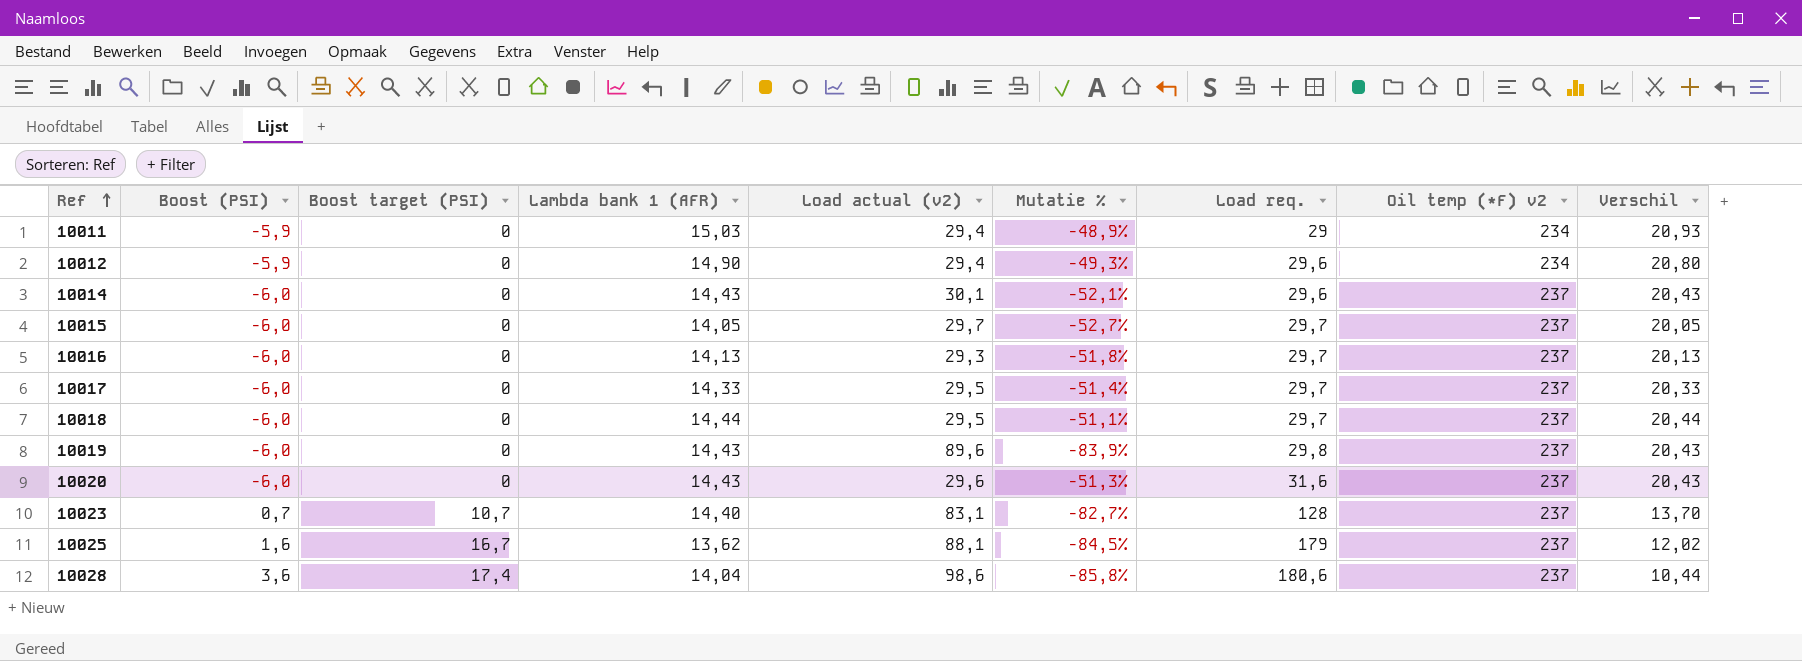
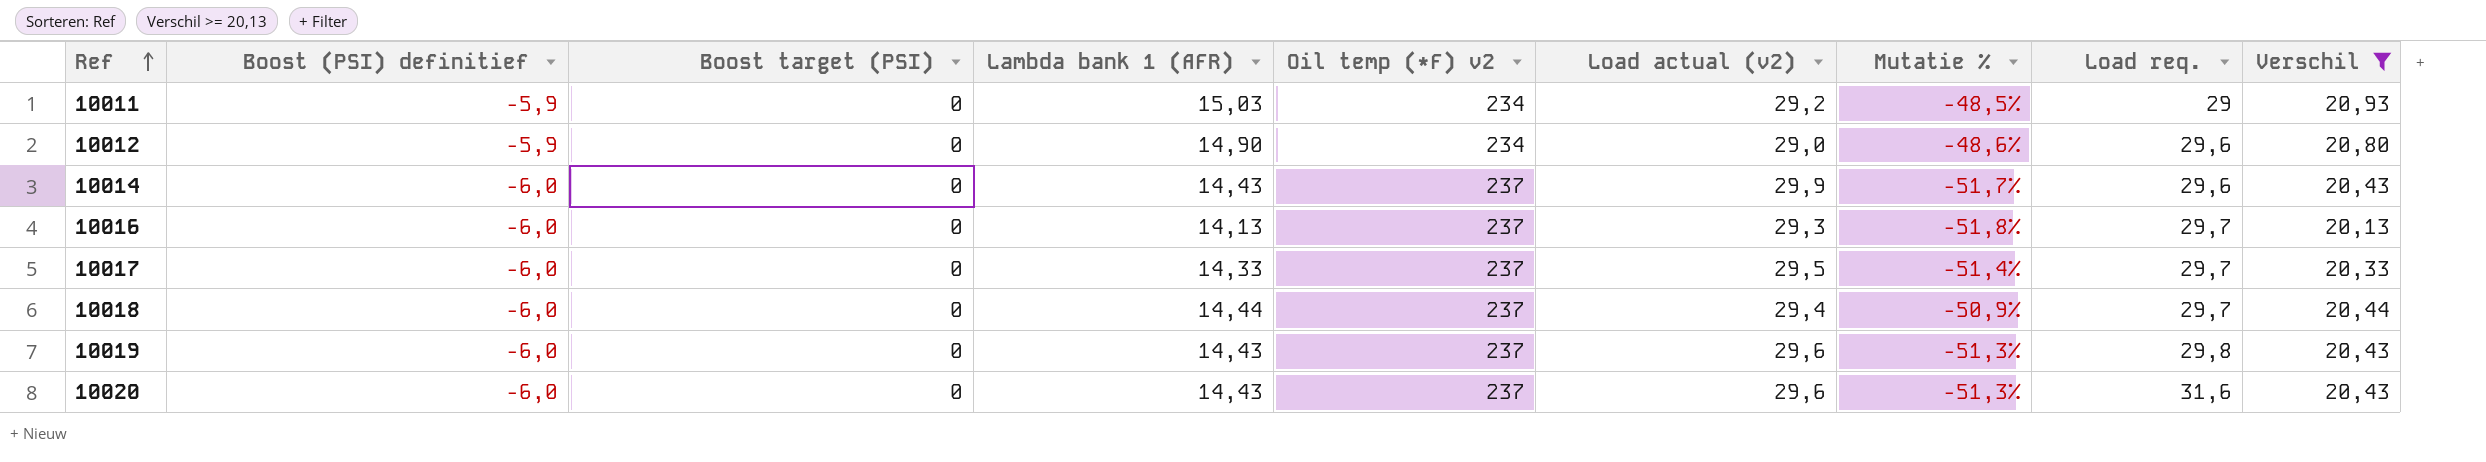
filter: none -> Verschil >= 20,13
column name: Boost (PSI) -> Boost (PSI) definitief
column Oil temp (*F) v2 | position: 8 -> 5
10011 | Load actual (v2): 29,4 -> 29,2
10011 | Mutatie %: -48,9% -> -48,5%
10012 | Load actual (v2): 29,4 -> 29,0
10012 | Mutatie %: -49,3% -> -48,6%
10014 | Load actual (v2): 30,1 -> 29,9
10014 | Mutatie %: -52,1% -> -51,7%
10018 | Load actual (v2): 29,5 -> 29,4
10018 | Mutatie %: -51,1% -> -50,9%
10019 | Load actual (v2): 89,6 -> 29,6
10019 | Mutatie %: -83,9% -> -51,3%

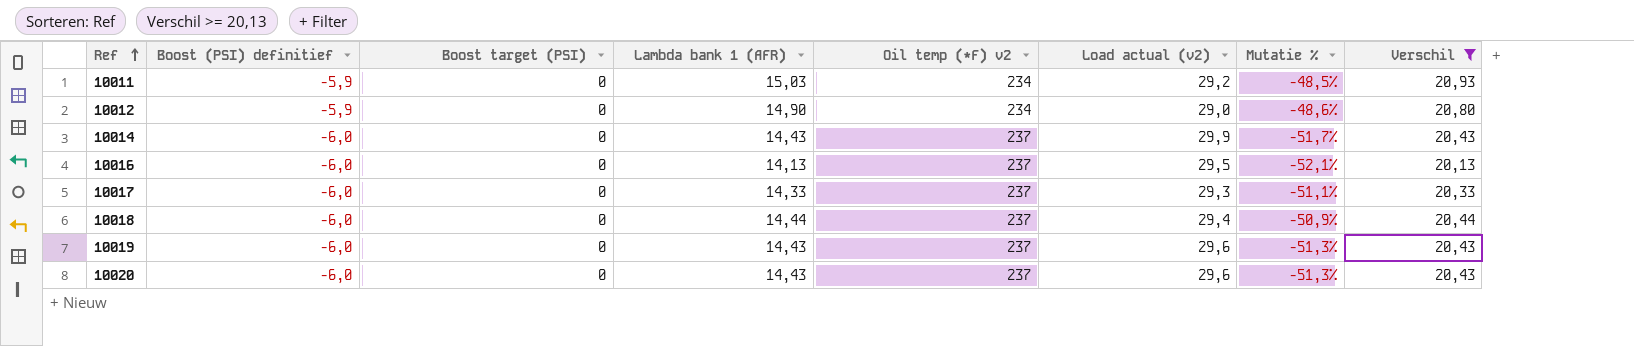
column Load req. | position: 8 -> none
10016 | Load actual (v2): 29,3 -> 29,5
10016 | Mutatie %: -51,8% -> -52,1%
10017 | Load actual (v2): 29,5 -> 29,3
10017 | Mutatie %: -51,4% -> -51,1%

